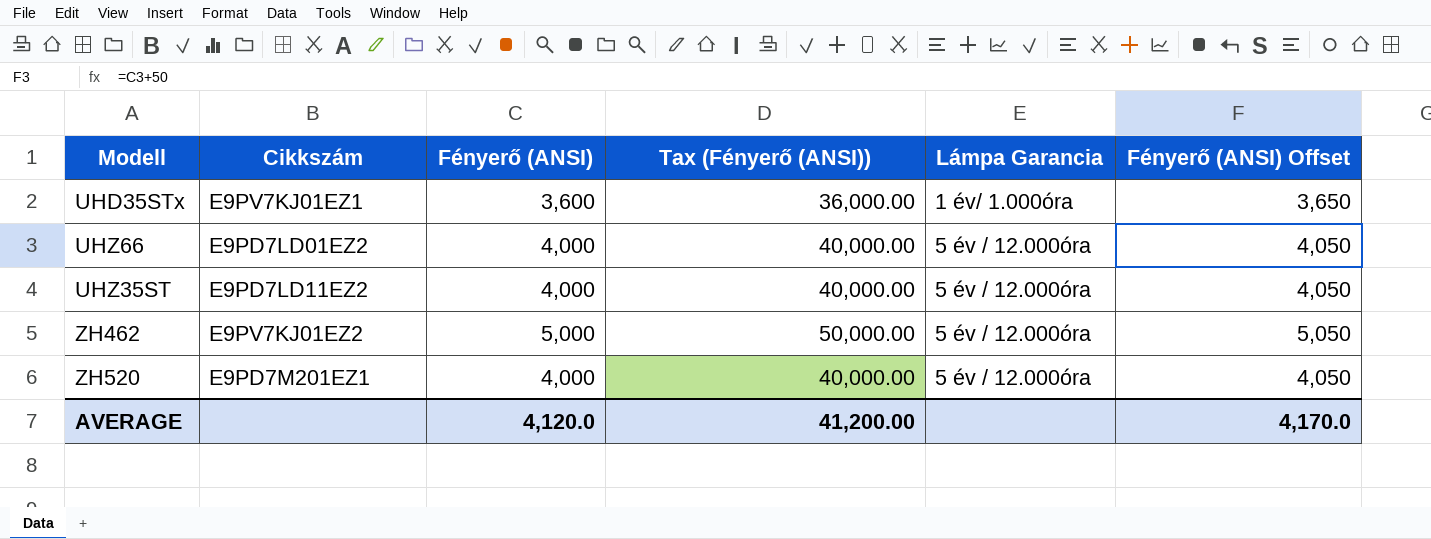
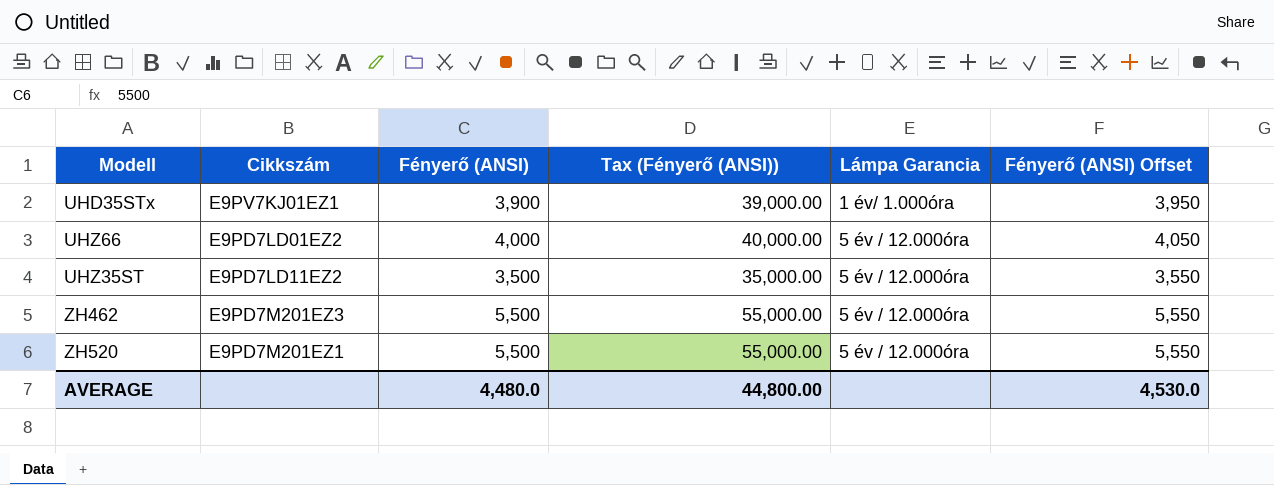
UHD35STx | Fényerő (ANSI): 3,600 -> 3,900
UHD35STx | Tax (Fényerő (ANSI)): 36,000.00 -> 39,000.00
UHD35STx | Fényerő (ANSI) Offset: 3,650 -> 3,950
UHZ35ST | Fényerő (ANSI): 4,000 -> 3,500
UHZ35ST | Tax (Fényerő (ANSI)): 40,000.00 -> 35,000.00
UHZ35ST | Fényerő (ANSI) Offset: 4,050 -> 3,550
ZH462 | Cikkszám: E9PV7KJ01EZ2 -> E9PD7M201EZ3
ZH462 | Fényerő (ANSI): 5,000 -> 5,500
ZH462 | Tax (Fényerő (ANSI)): 50,000.00 -> 55,000.00
ZH462 | Fényerő (ANSI) Offset: 5,050 -> 5,550
ZH520 | Fényerő (ANSI): 4,000 -> 5,500
ZH520 | Tax (Fényerő (ANSI)): 40,000.00 -> 55,000.00
ZH520 | Fényerő (ANSI) Offset: 4,050 -> 5,550
AVERAGE | Fényerő (ANSI): 4,120.0 -> 4,480.0
AVERAGE | Tax (Fényerő (ANSI)): 41,200.00 -> 44,800.00
AVERAGE | Fényerő (ANSI) Offset: 4,170.0 -> 4,530.0

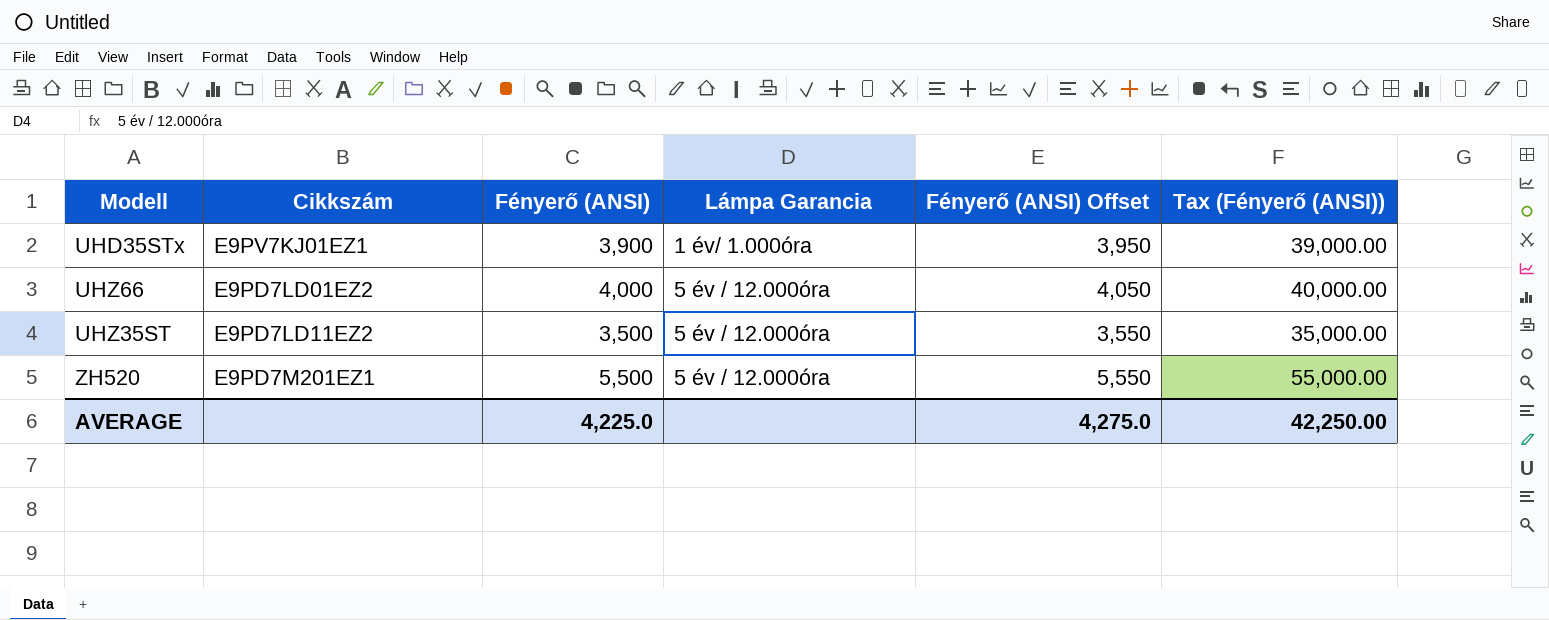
column Tax (Fényerő (ANSI)) | position: 4 -> 6
row ZH462: E9PD7M201EZ3 | 5,500 | 55,000.00 | 5 év / 12.000óra | 5,550 -> none
AVERAGE | Fényerő (ANSI): 4,480.0 -> 4,225.0
AVERAGE | Fényerő (ANSI) Offset: 4,530.0 -> 4,275.0
AVERAGE | Tax (Fényerő (ANSI)): 44,800.00 -> 42,250.00

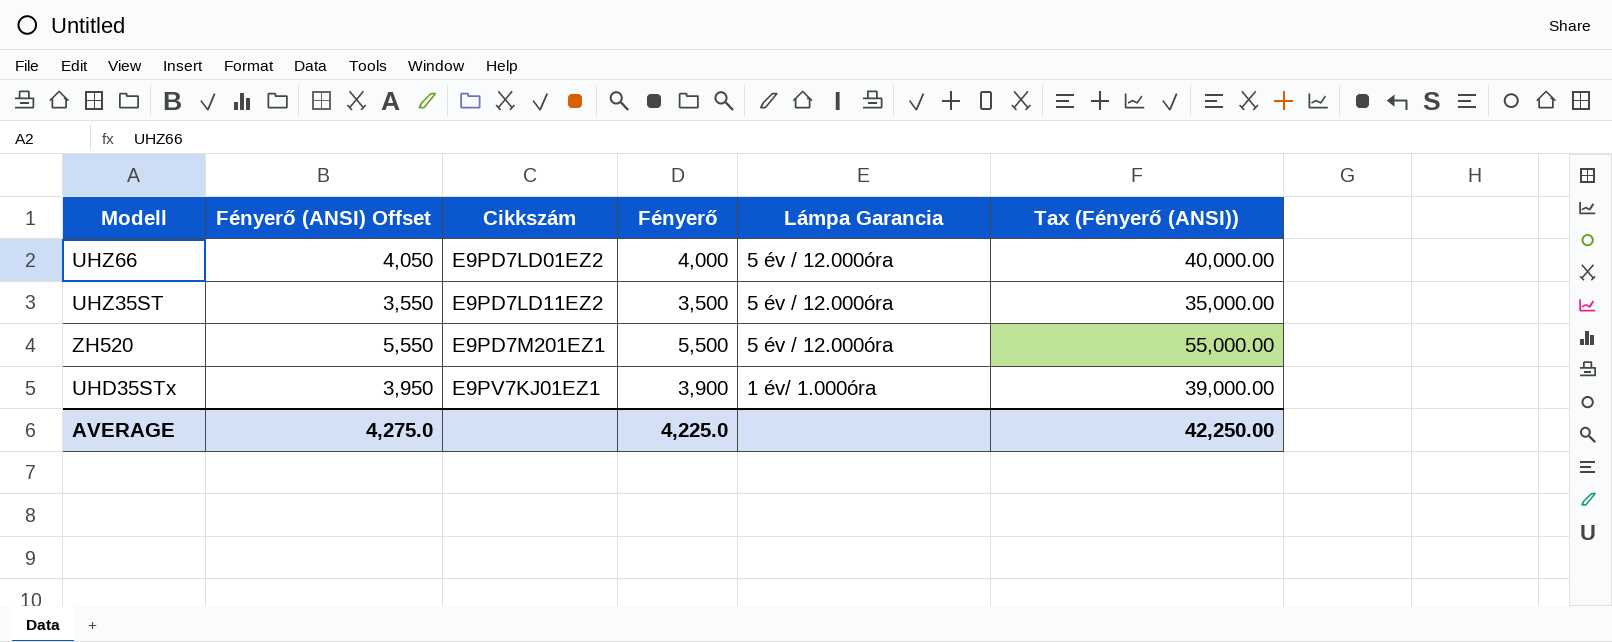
row order: Lámpa Garancia ascending -> Cikkszám ascending
column Fényerő (ANSI) Offset | position: 5 -> 2
column name: Fényerő (ANSI) -> Fényerő

